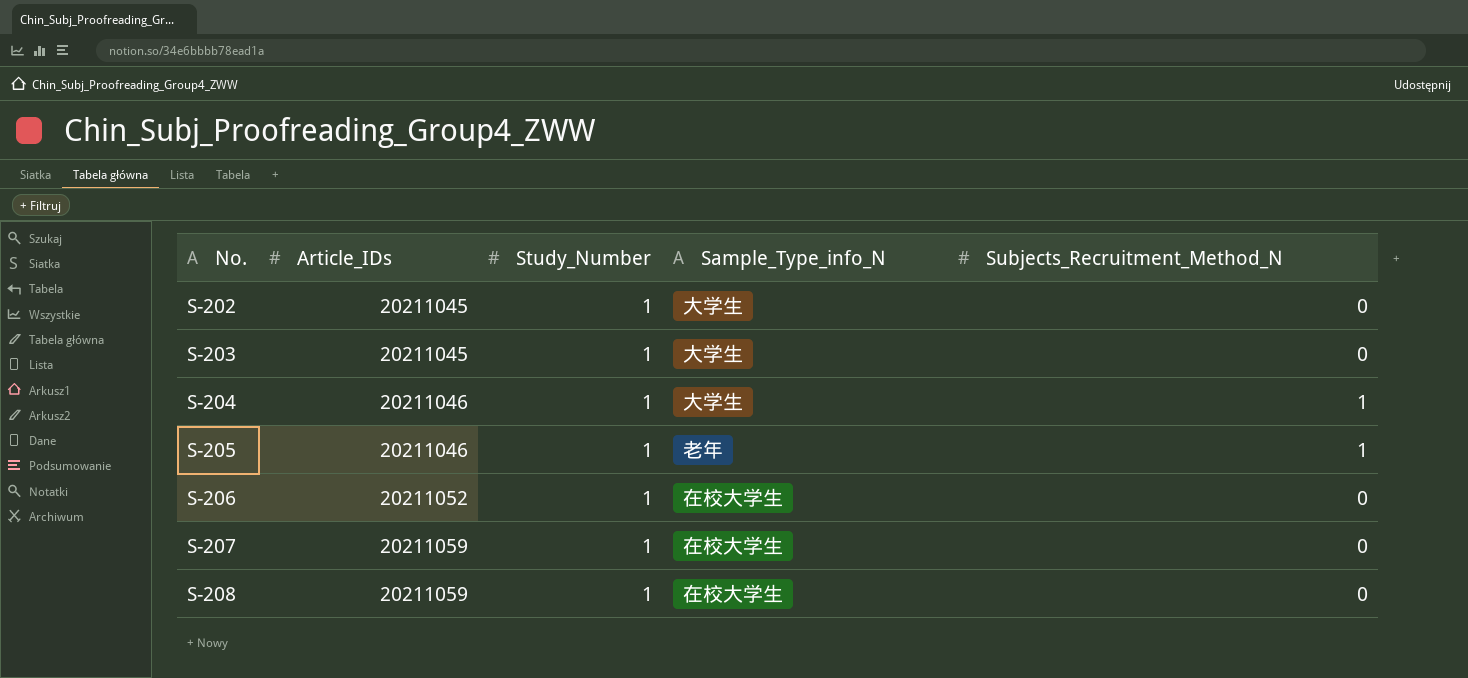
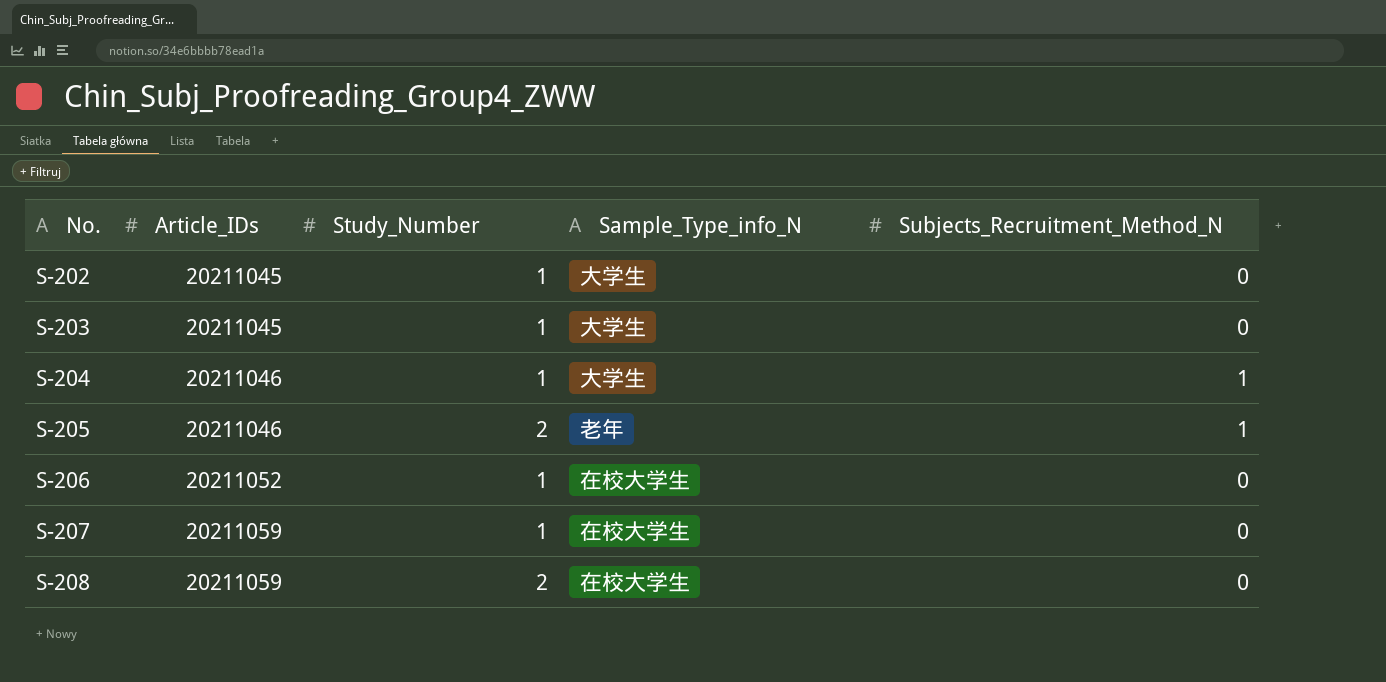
S-205 | Study_Number: 1 -> 2
S-208 | Study_Number: 1 -> 2

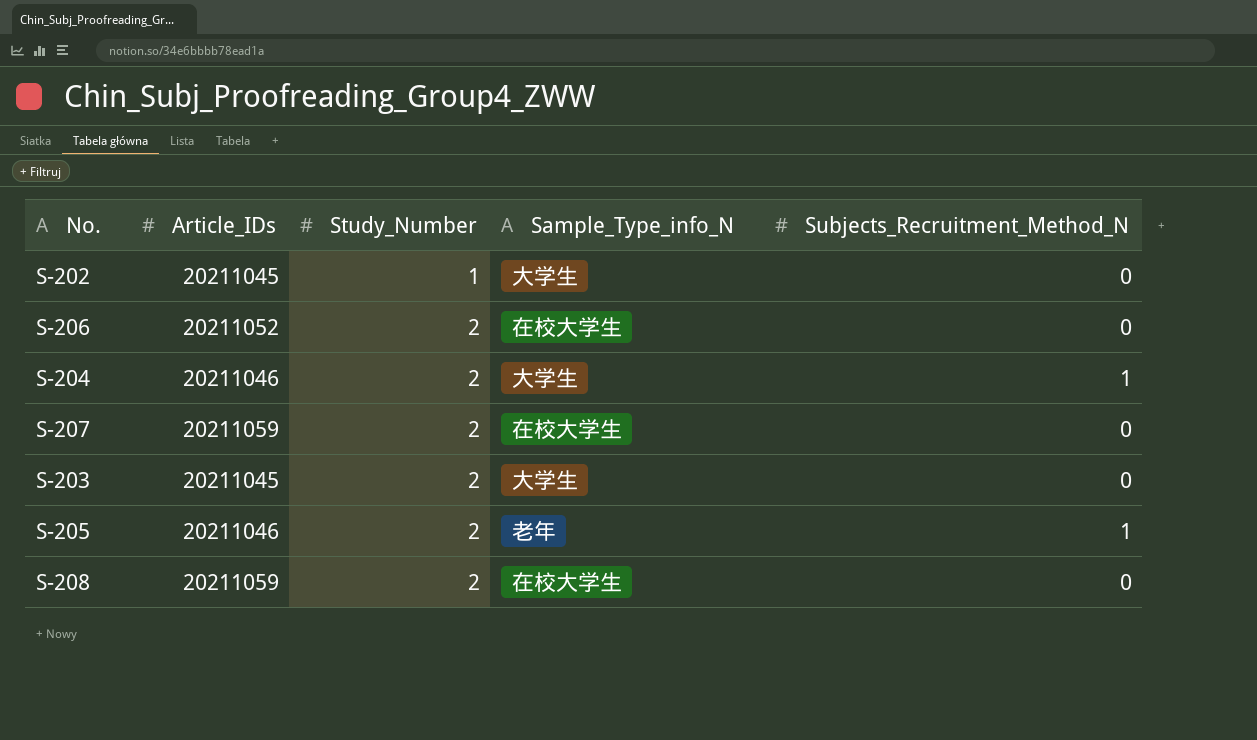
row order: No. ascending -> Study_Number ascending
S-206 | Study_Number: 1 -> 2
S-204 | Study_Number: 1 -> 2
S-207 | Study_Number: 1 -> 2
S-203 | Study_Number: 1 -> 2

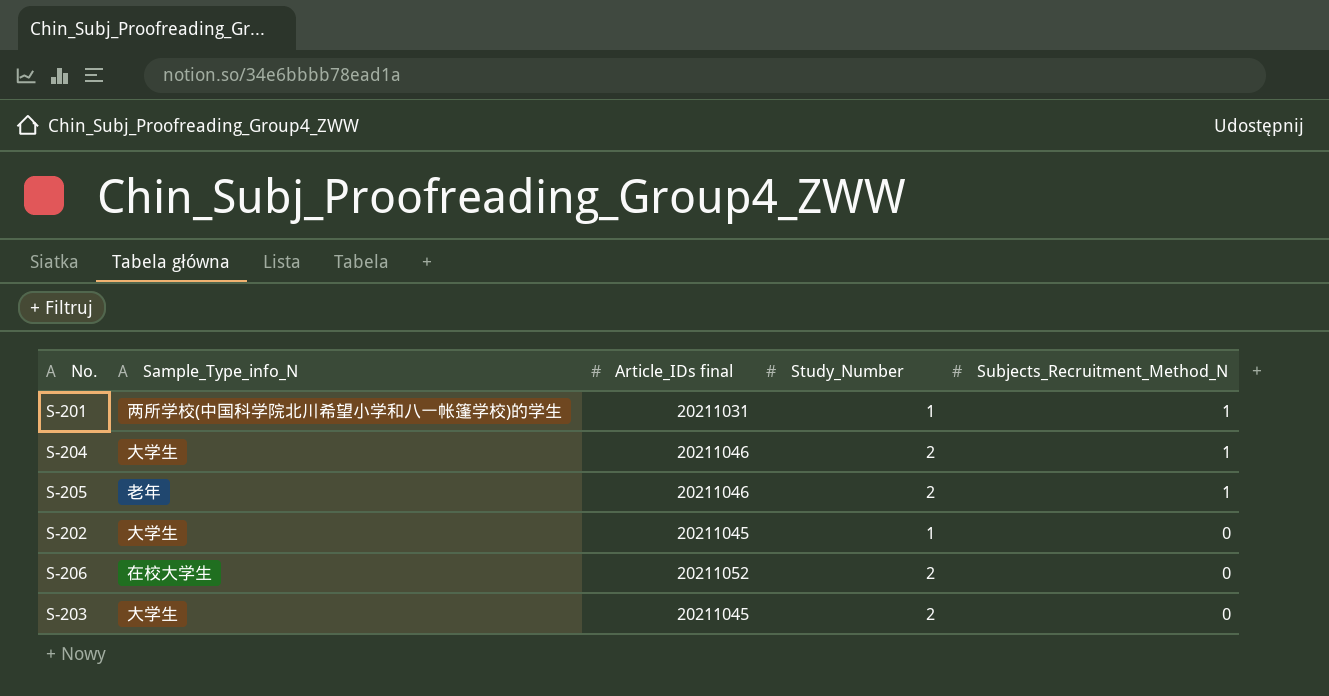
row order: Study_Number ascending -> Subjects_Recruitment_Method_N descending
column Sample_Type_info_N | position: 4 -> 2
column name: Article_IDs -> Article_IDs final
row S-207: 20211059 | 2 | 在校大学生 | 0 -> none
row S-208: 20211059 | 2 | 在校大学生 | 0 -> none
row S-201: none -> 两所学校(中国科学院北川希望小学和八一帐篷学校)的学生 | 20211031 | 1 | 1

